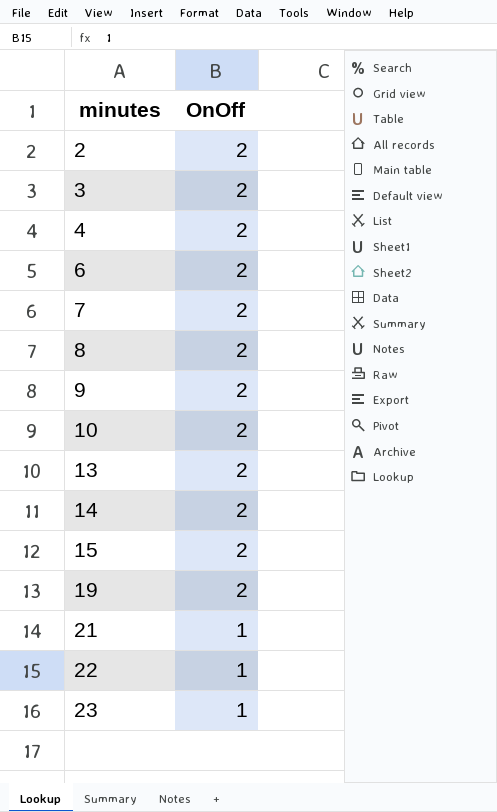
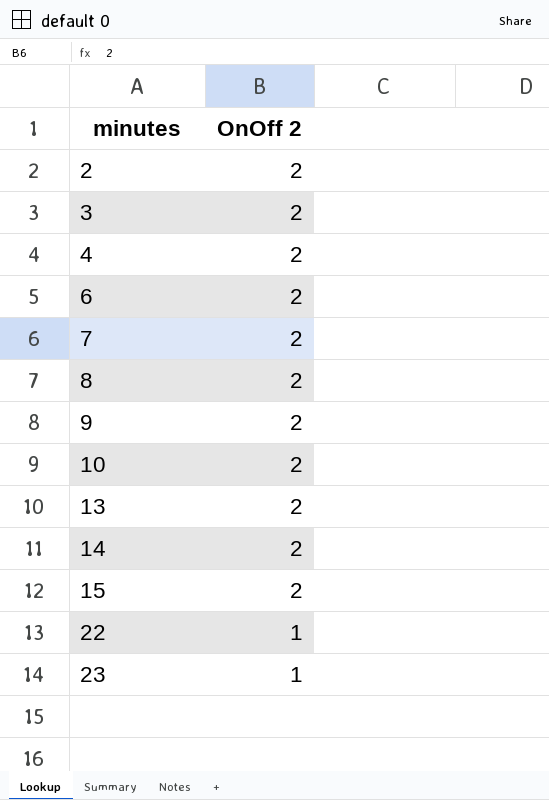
column name: OnOff -> OnOff 2
row 19: 2 -> none
row 21: 1 -> none

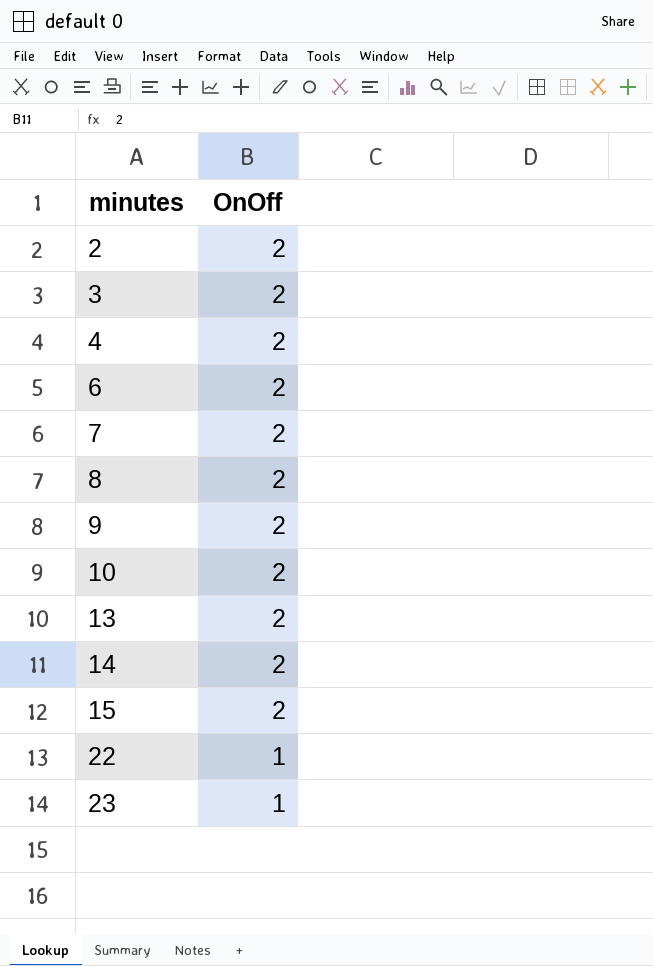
column name: OnOff 2 -> OnOff

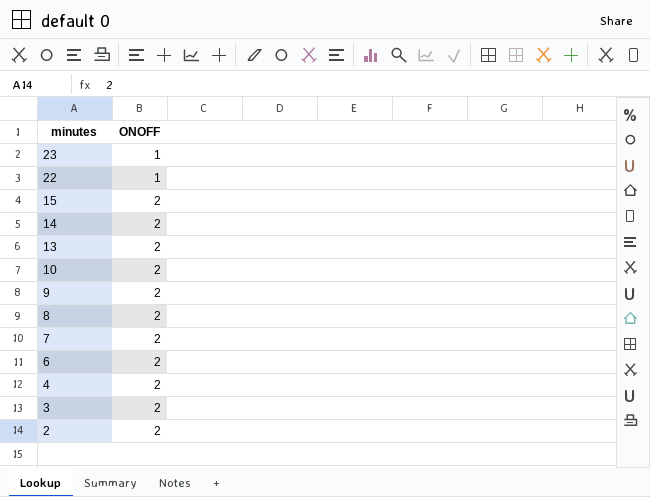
row order: minutes ascending -> minutes descending
column name: OnOff -> ONOFF

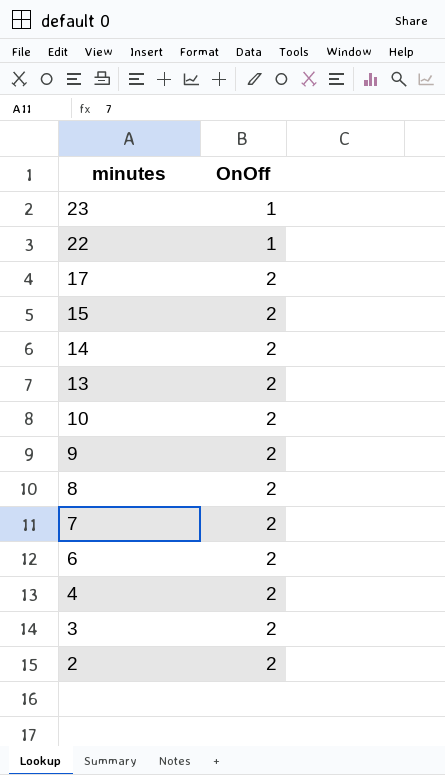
column name: ONOFF -> OnOff
row 17: none -> 2

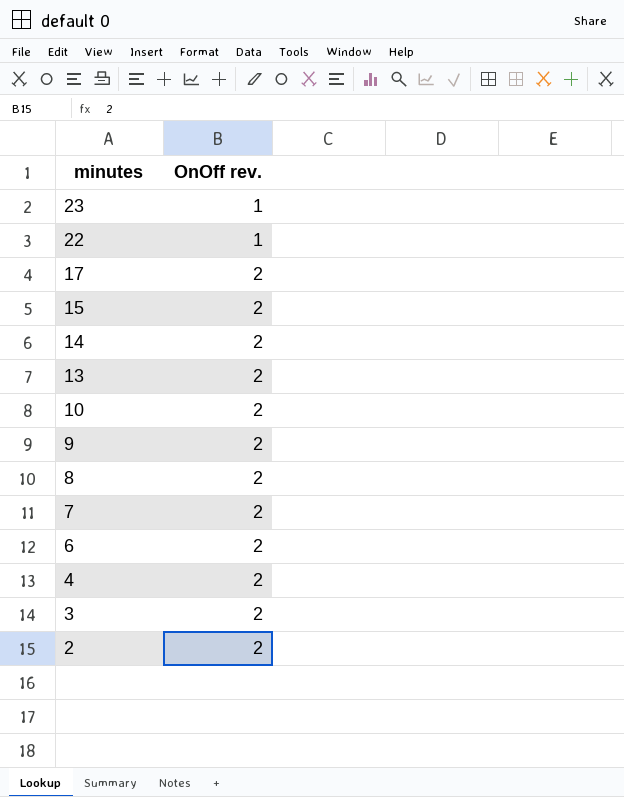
column name: OnOff -> OnOff rev.

